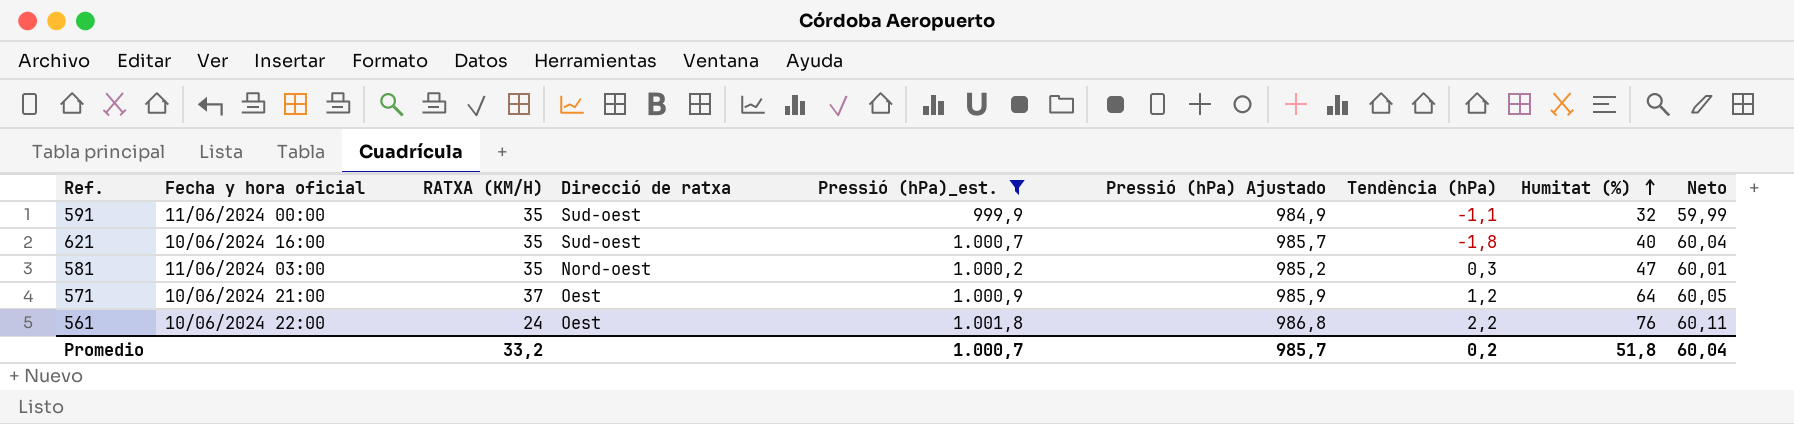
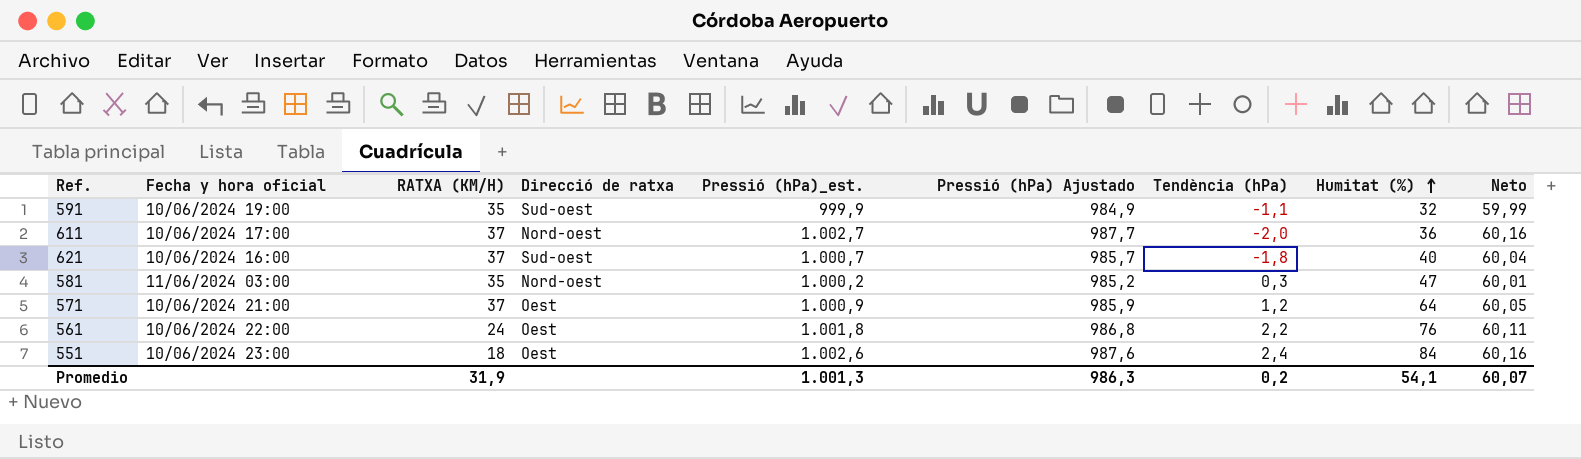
filter: Pressió (hPa)_est. <= 1.001,8 -> none
591 | Fecha y hora oficial: 11/06/2024 00:00 -> 10/06/2024 19:00
621 | RATXA (KM/H): 35 -> 37
Promedio | RATXA (KM/H): 33,2 -> 31,9
Promedio | Pressió (hPa)_est.: 1.000,7 -> 1.001,3
Promedio | Pressió (hPa) Ajustado: 985,7 -> 986,3
Promedio | Humitat (%): 51,8 -> 54,1
Promedio | Neto: 60,04 -> 60,07

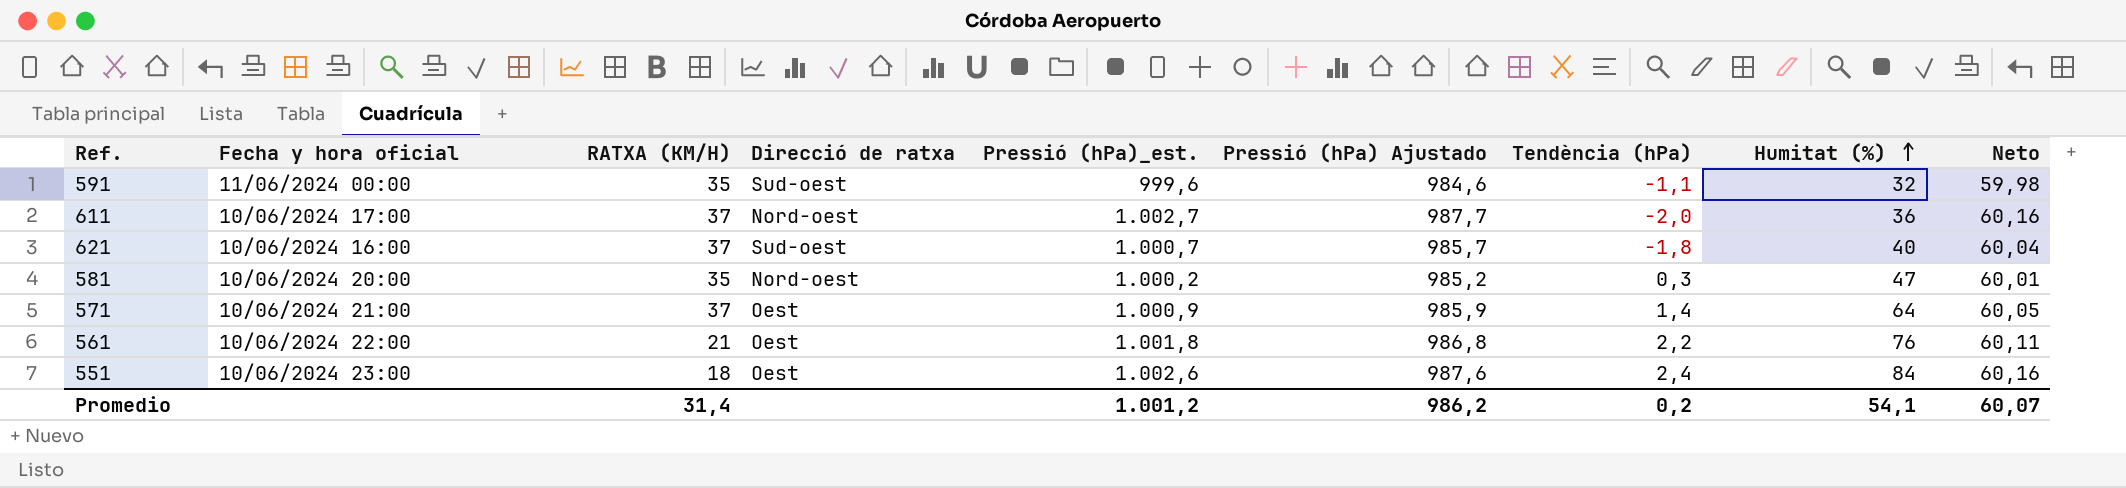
591 | Fecha y hora oficial: 10/06/2024 19:00 -> 11/06/2024 00:00
591 | Pressió (hPa)_est.: 999,9 -> 999,6
591 | Pressió (hPa) Ajustado: 984,9 -> 984,6
591 | Neto: 59,99 -> 59,98
581 | Fecha y hora oficial: 11/06/2024 03:00 -> 10/06/2024 20:00
571 | Tendència (hPa): 1,2 -> 1,4
561 | RATXA (KM/H): 24 -> 21
Promedio | RATXA (KM/H): 31,9 -> 31,4
Promedio | Pressió (hPa)_est.: 1.001,3 -> 1.001,2
Promedio | Pressió (hPa) Ajustado: 986,3 -> 986,2

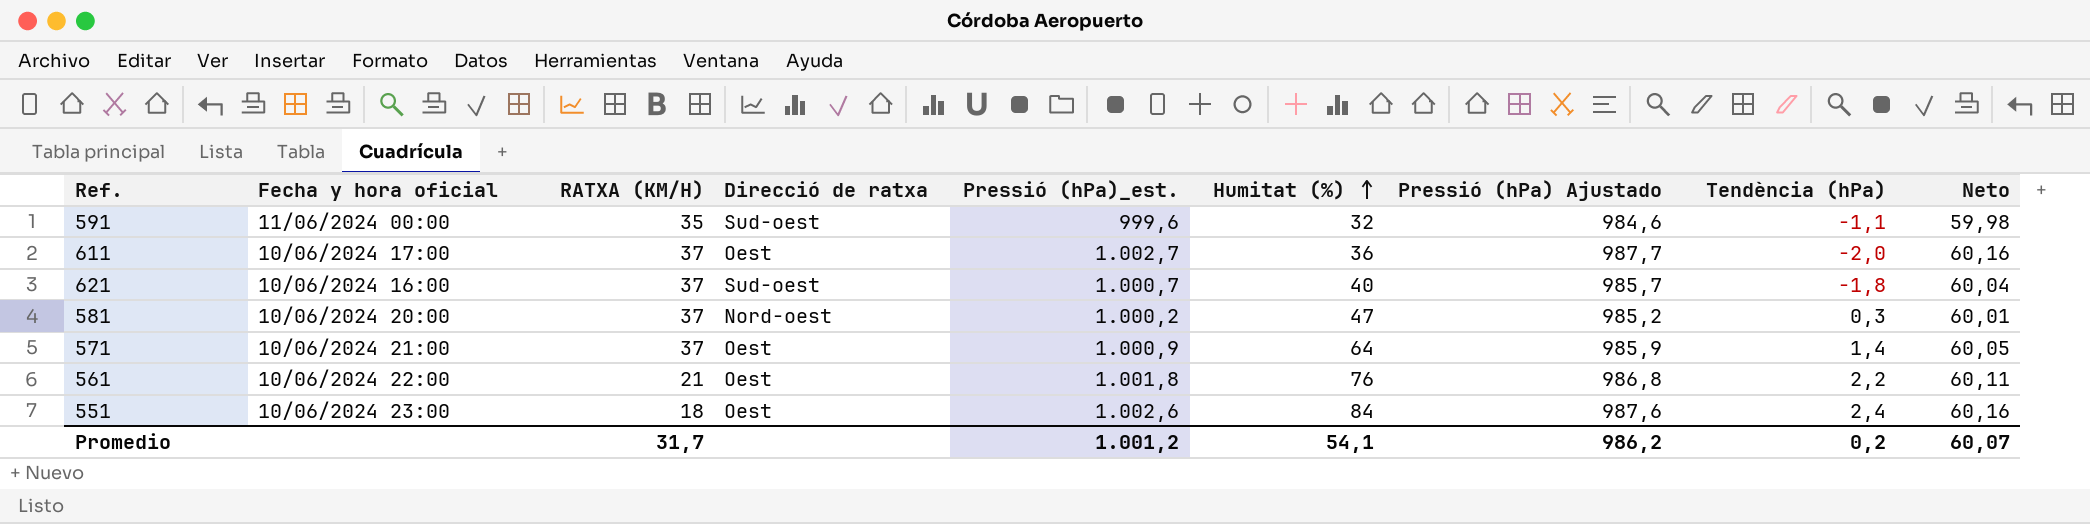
column Humitat (%) | position: 8 -> 6
611 | Direcció de ratxa: Nord-oest -> Oest
581 | RATXA (KM/H): 35 -> 37
Promedio | RATXA (KM/H): 31,4 -> 31,7

